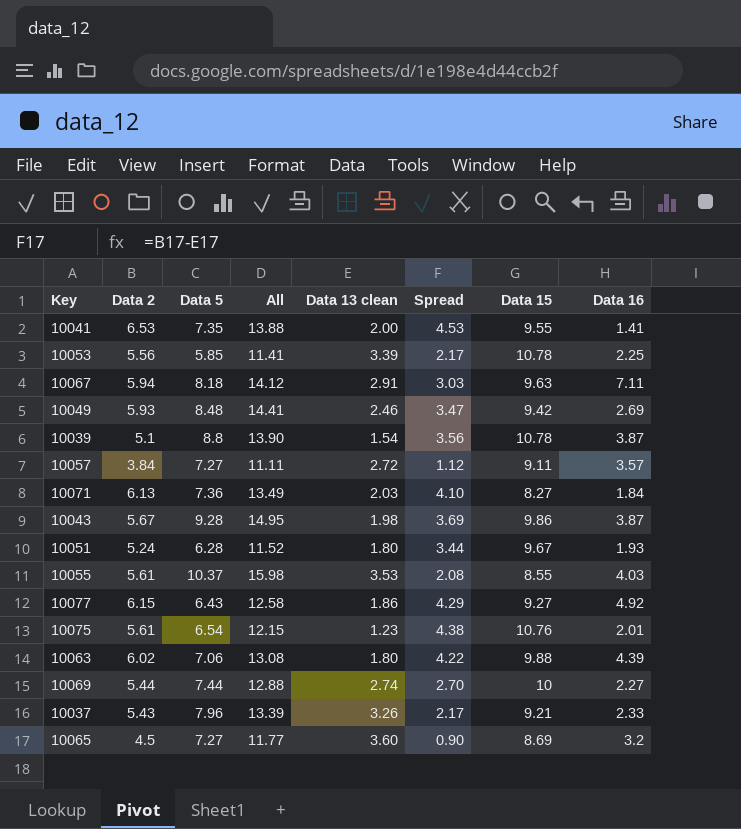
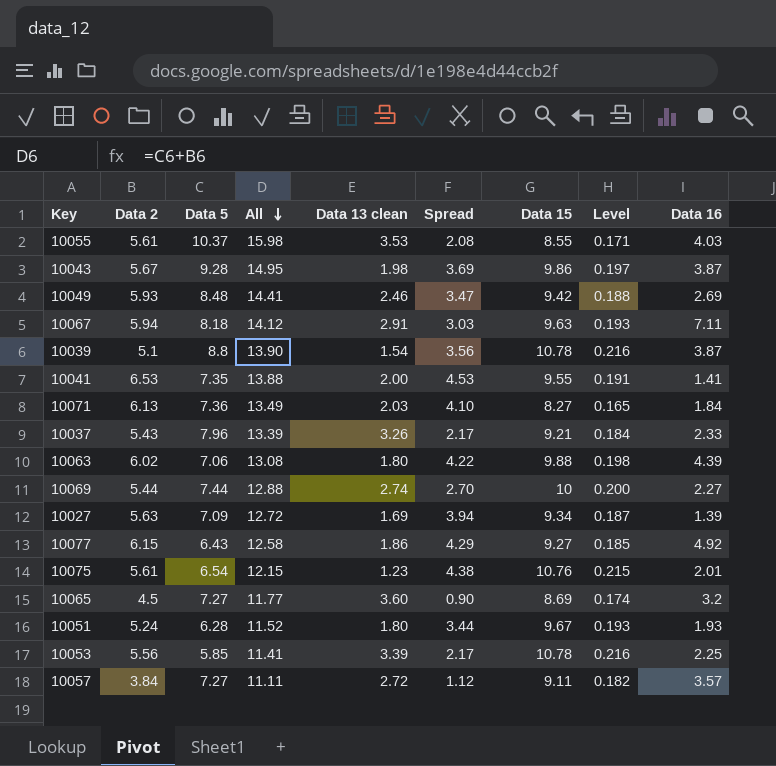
row order: none -> All descending
column Level | formula: none -> [Data 15] * 0.02
row 10027: none -> 5.63 | 7.09 | 12.72 | 1.69 | 3.94 | 9.34 | 0.187 | 1.39

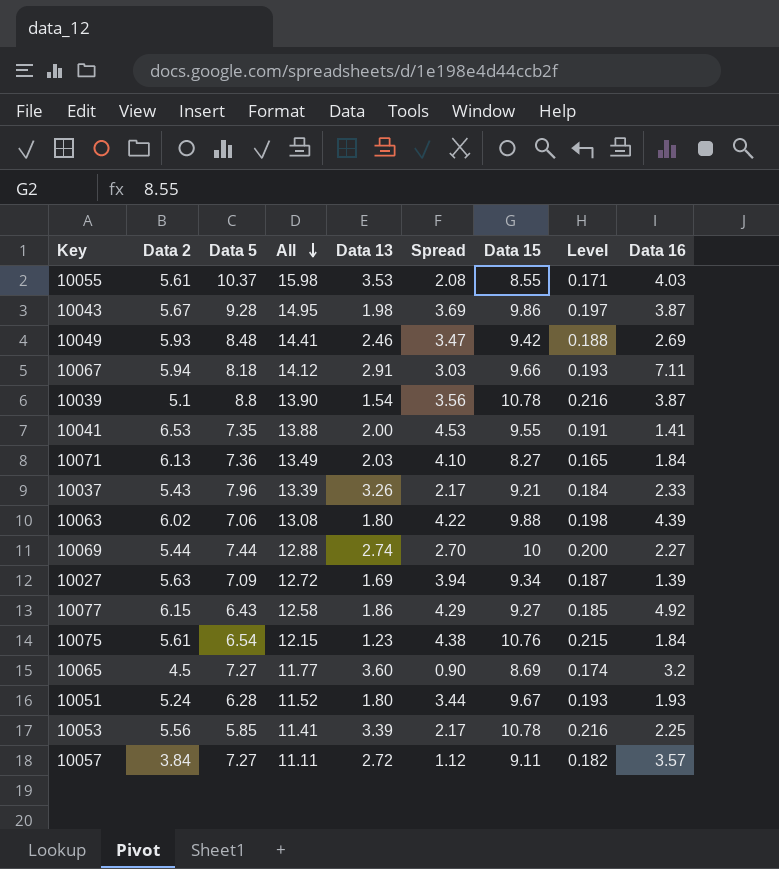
column name: Data 13 clean -> Data 13
10067 | Data 15: 9.63 -> 9.66
10075 | Data 16: 2.01 -> 1.84

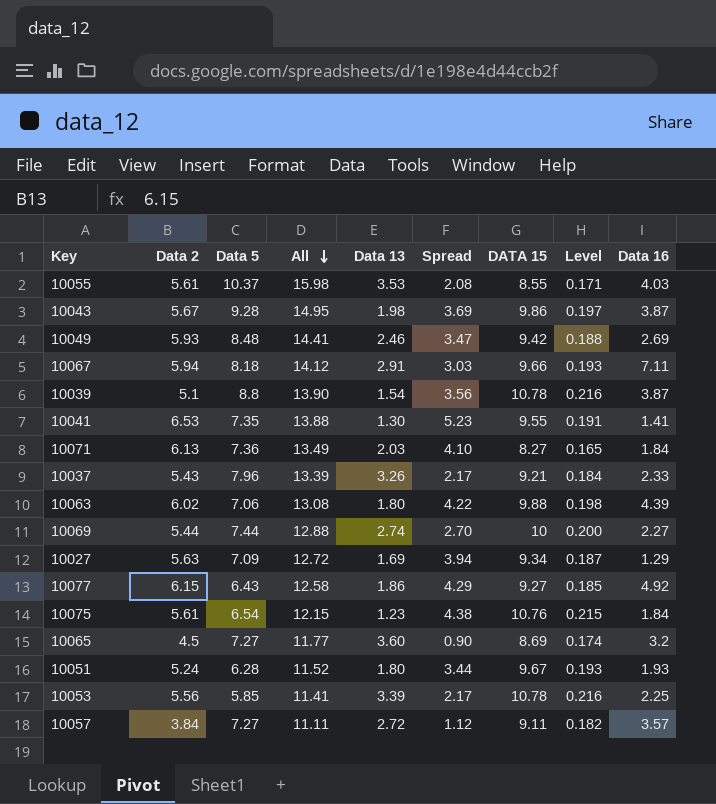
column name: Data 15 -> DATA 15
10041 | Data 13: 2.00 -> 1.30
10041 | Spread: 4.53 -> 5.23
10027 | Data 16: 1.39 -> 1.29

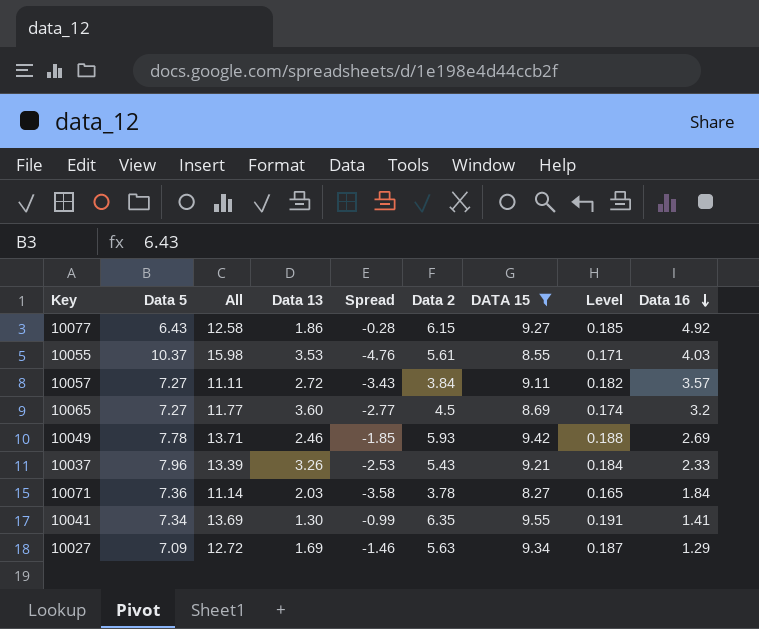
filter: none -> DATA 15 <= 9.55
row order: All descending -> Data 16 descending
column Spread | formula: [Data 2] - [Data 13] -> [Data 2] - [Data 5]
column Data 2 | position: 2 -> 6
10049 | Data 5: 8.48 -> 7.78
10049 | All: 14.41 -> 13.71
10071 | All: 13.49 -> 11.14
10071 | Data 2: 6.13 -> 3.78
10041 | Data 5: 7.35 -> 7.34
10041 | All: 13.88 -> 13.69
10041 | Data 2: 6.53 -> 6.35

